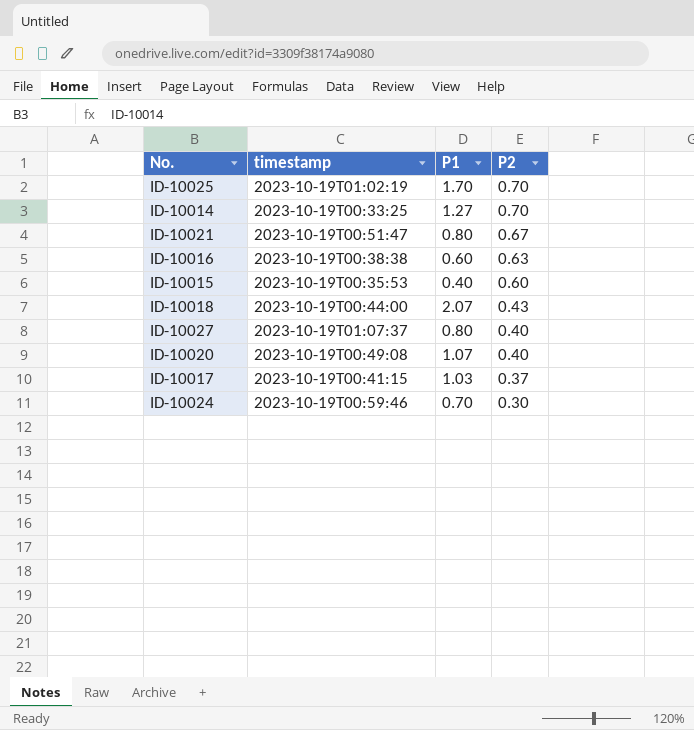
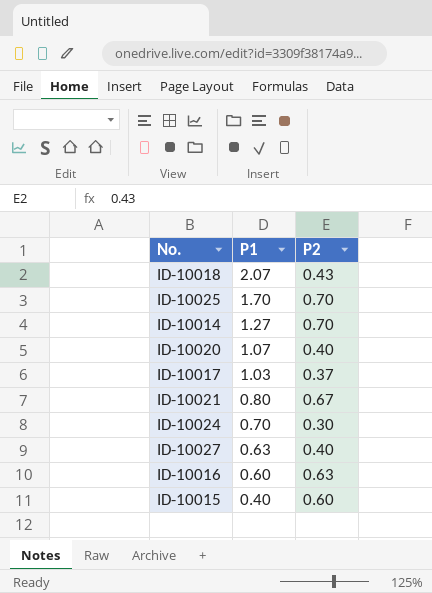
row order: P2 descending -> P1 descending
column timestamp | position: 2 -> none
ID-10027 | P1: 0.80 -> 0.63

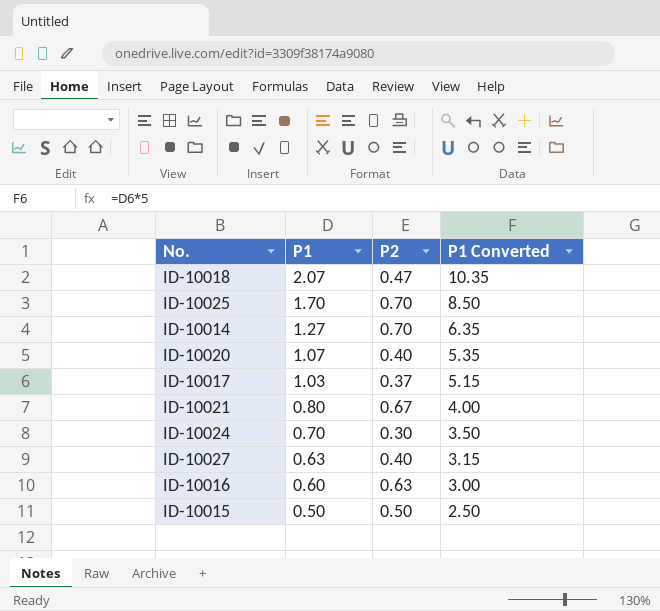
column P1 Converted | formula: none -> [P1] * 5
ID-10018 | P2: 0.43 -> 0.47
ID-10015 | P1: 0.40 -> 0.50
ID-10015 | P2: 0.60 -> 0.50

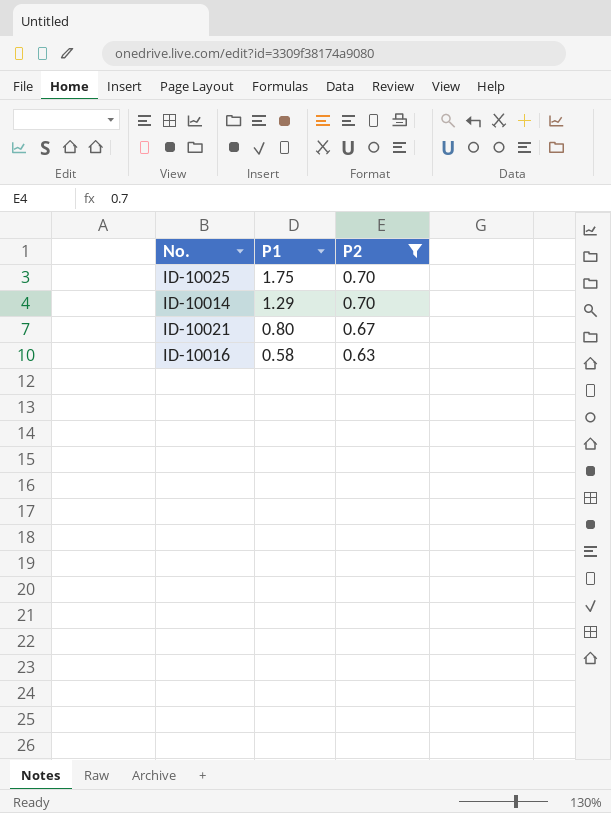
filter: none -> P2 >= 0.63
column P1 Converted | formula: [P1] * 5 -> none
ID-10025 | P1: 1.70 -> 1.75
ID-10014 | P1: 1.27 -> 1.29
ID-10016 | P1: 0.60 -> 0.58

